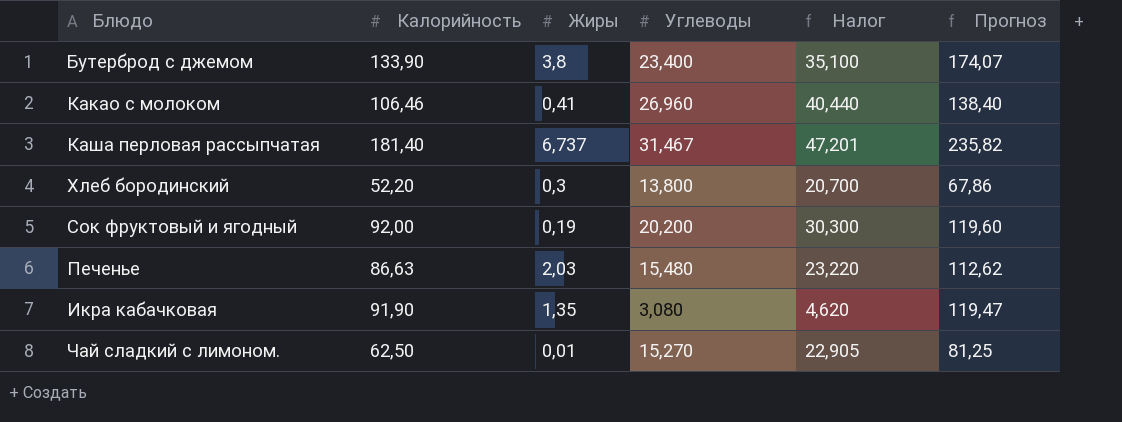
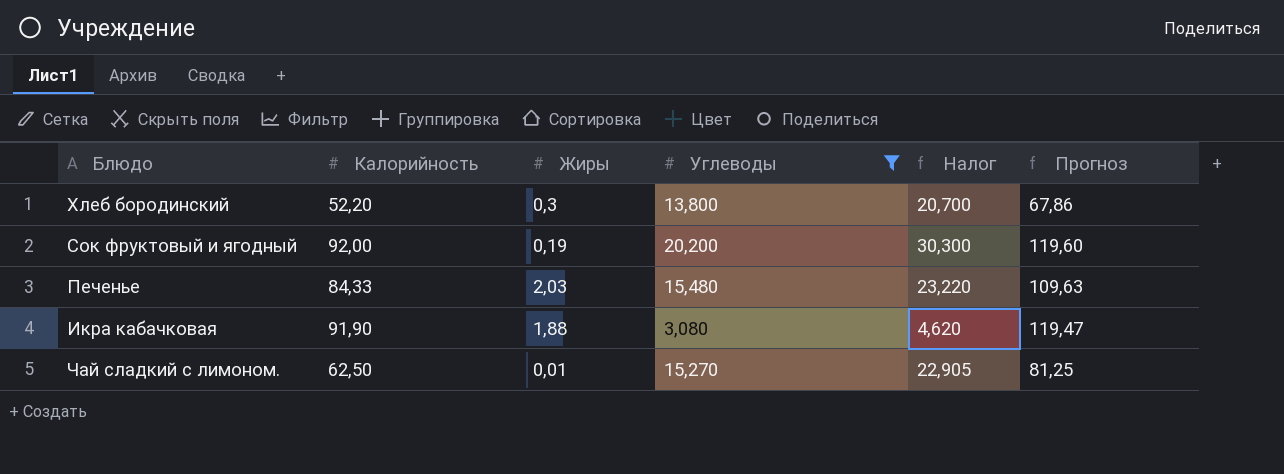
filter: none -> Углеводы <= 20,200
Печенье | Калорийность: 86,63 -> 84,33
Печенье | Прогноз: 112,62 -> 109,63
Икра кабачковая | Жиры: 1,35 -> 1,88

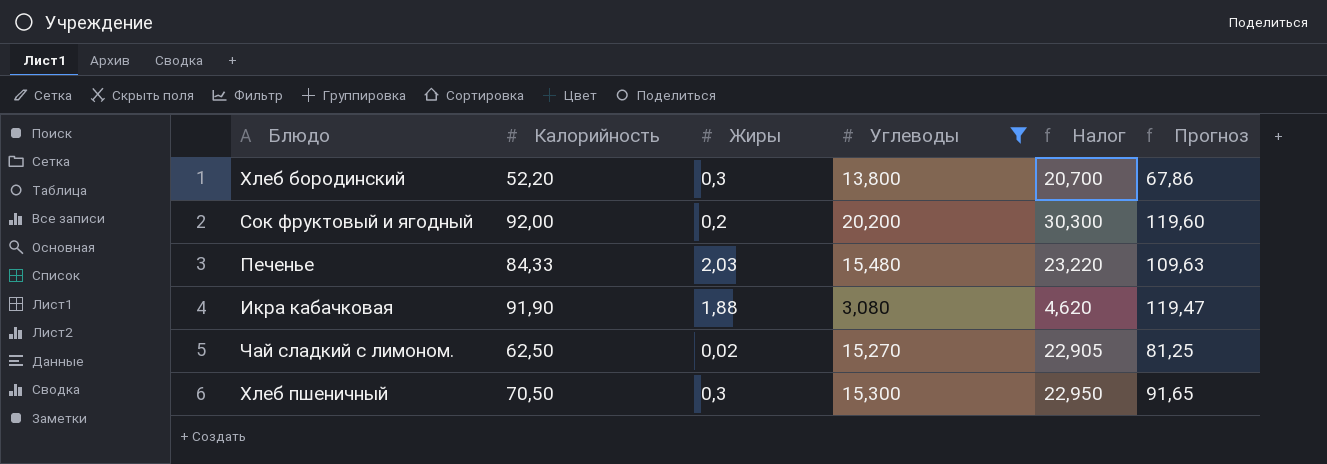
Сок фруктовый и ягодный | Жиры: 0,19 -> 0,2
Чай сладкий с лимоном. | Жиры: 0,01 -> 0,02
row Хлеб пшеничный: none -> 70,50 | 0,3 | 15,300 | 22,950 | 91,65

